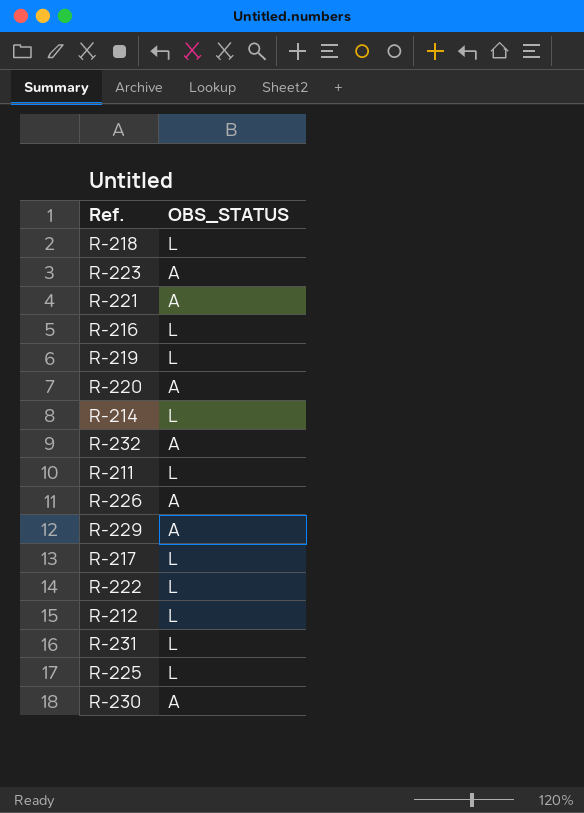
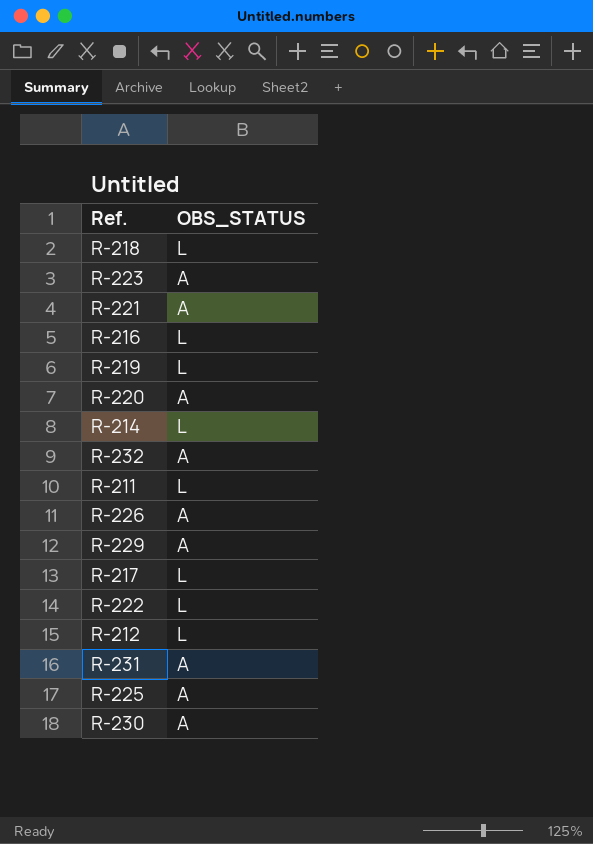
R-231 | OBS_STATUS: L -> A
R-225 | OBS_STATUS: L -> A

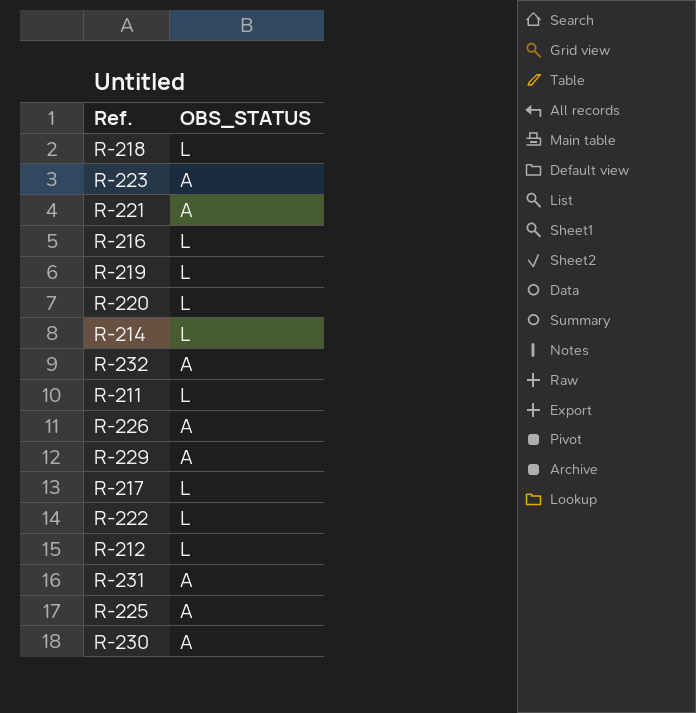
R-220 | OBS_STATUS: A -> L

